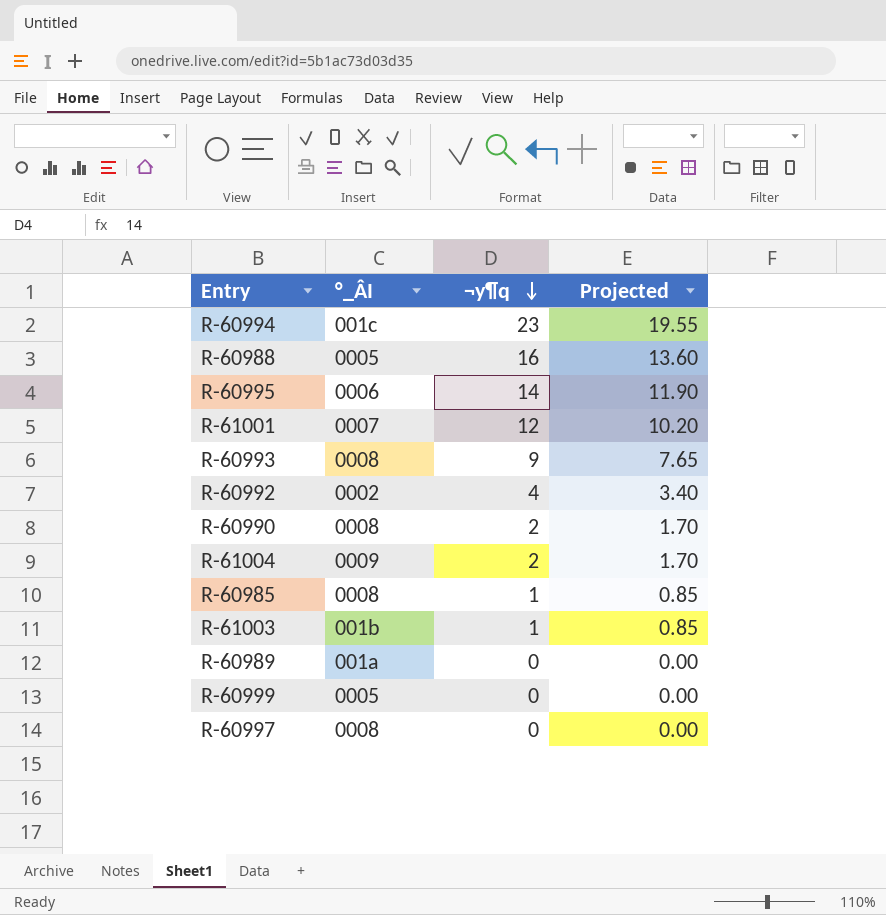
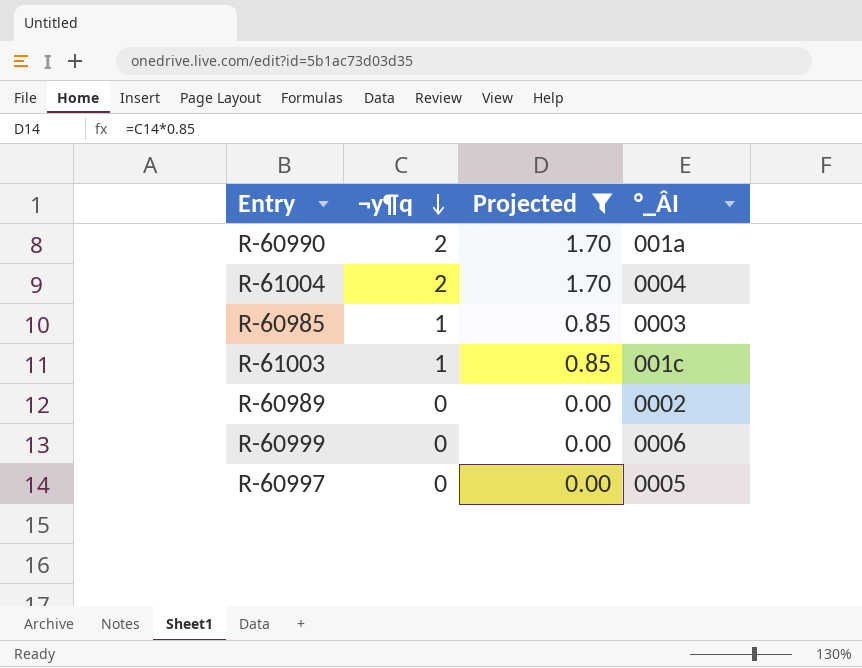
filter: none -> Projected <= 1.70
column °_ÂI | position: 2 -> 4
R-60990 | °_ÂI: 0008 -> 001a
R-61004 | °_ÂI: 0009 -> 0004
R-60985 | °_ÂI: 0008 -> 0003
R-61003 | °_ÂI: 001b -> 001c
R-60989 | °_ÂI: 001a -> 0002
R-60999 | °_ÂI: 0005 -> 0006
R-60997 | °_ÂI: 0008 -> 0005

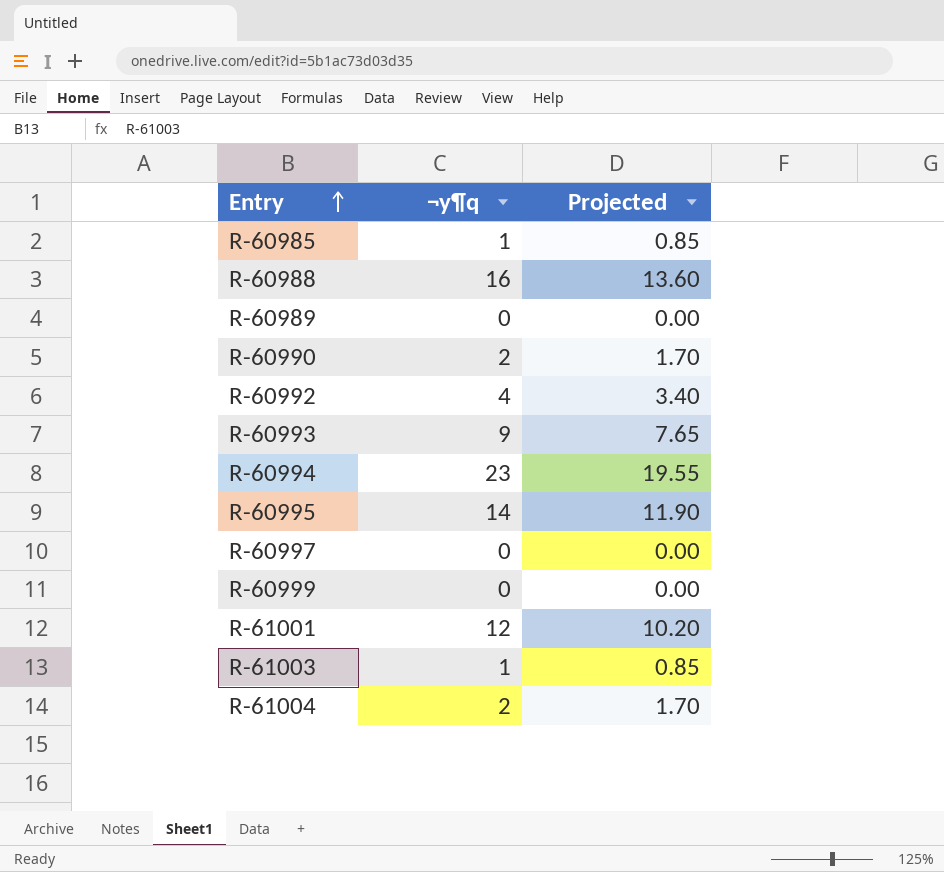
filter: Projected <= 1.70 -> none
row order: ¬y¶q descending -> Entry ascending
column °_ÂI | position: 4 -> none

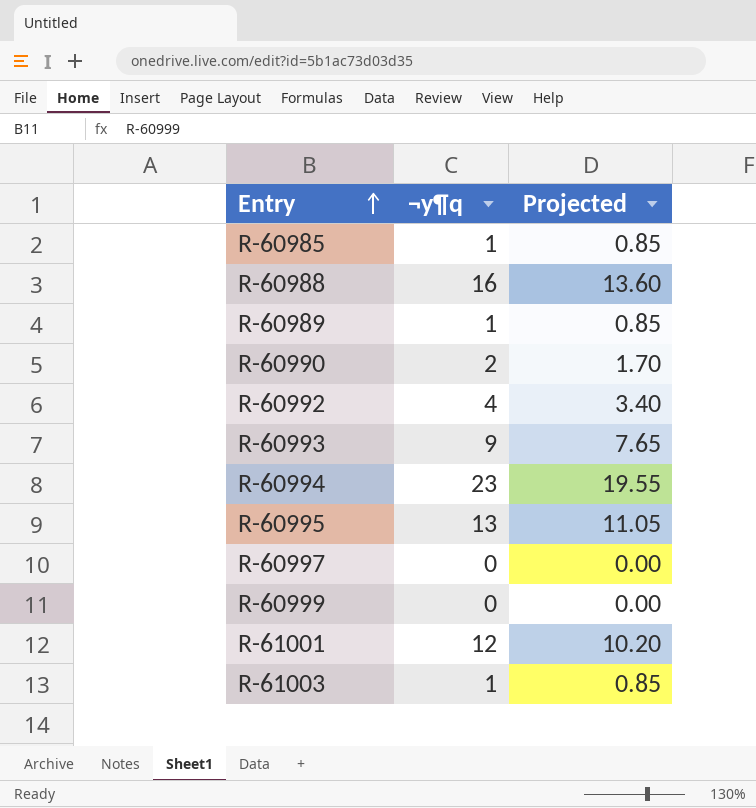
row R-61004: 2 | 1.70 -> none
R-60989 | ¬y¶q: 0 -> 1
R-60989 | Projected: 0.00 -> 0.85
R-60995 | ¬y¶q: 14 -> 13
R-60995 | Projected: 11.90 -> 11.05

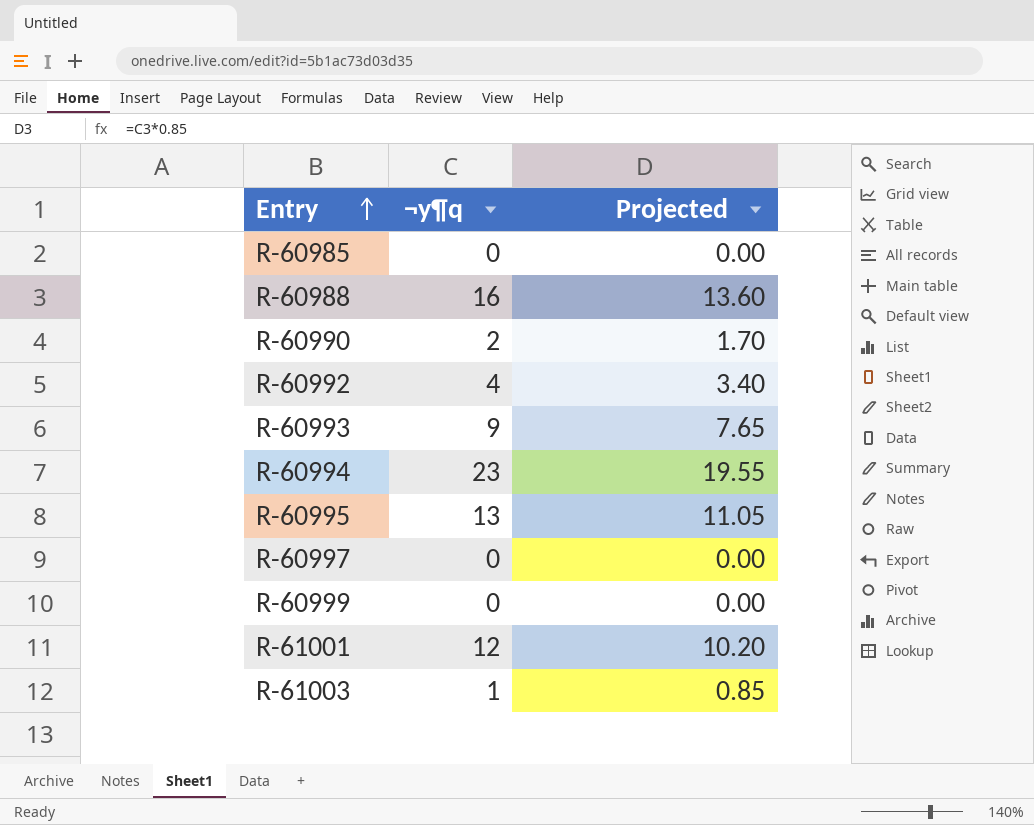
row R-60989: 1 | 0.85 -> none
R-60985 | ¬y¶q: 1 -> 0
R-60985 | Projected: 0.85 -> 0.00

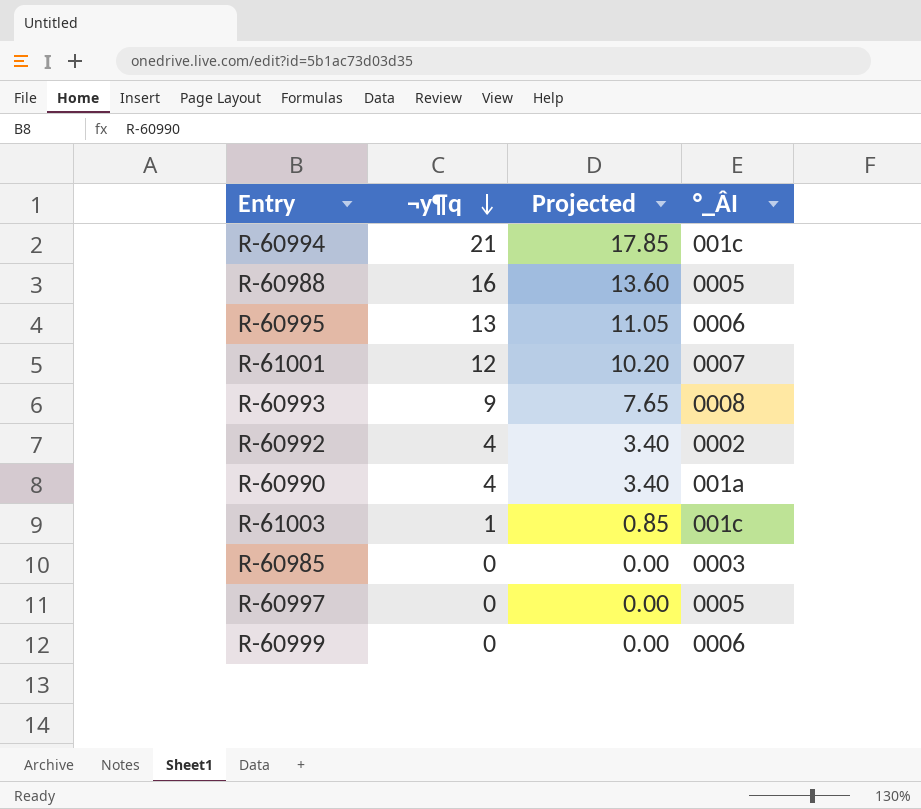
row order: Entry ascending -> ¬y¶q descending
column °_ÂI | position: none -> 4
R-60994 | ¬y¶q: 23 -> 21
R-60994 | Projected: 19.55 -> 17.85
R-60990 | ¬y¶q: 2 -> 4
R-60990 | Projected: 1.70 -> 3.40

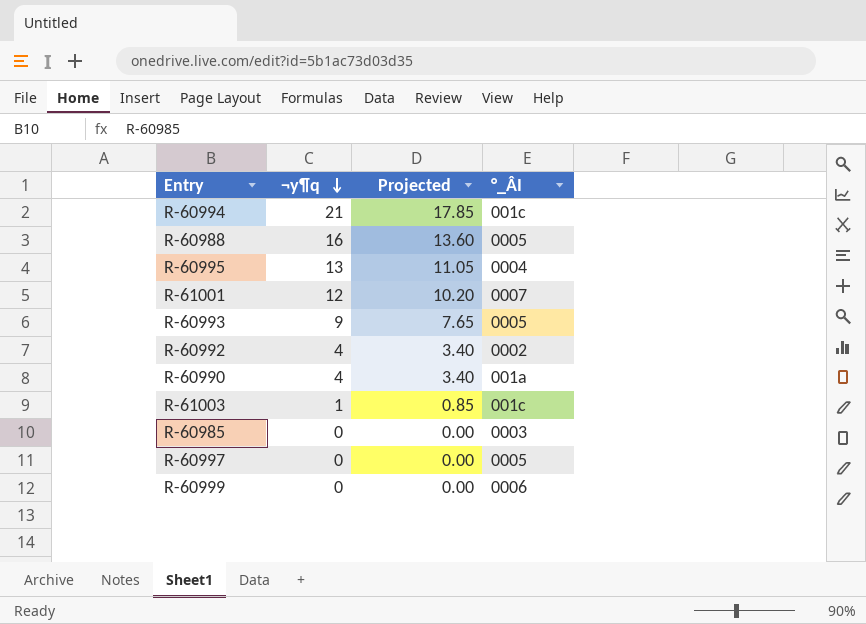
R-60995 | °_ÂI: 0006 -> 0004
R-60993 | °_ÂI: 0008 -> 0005

